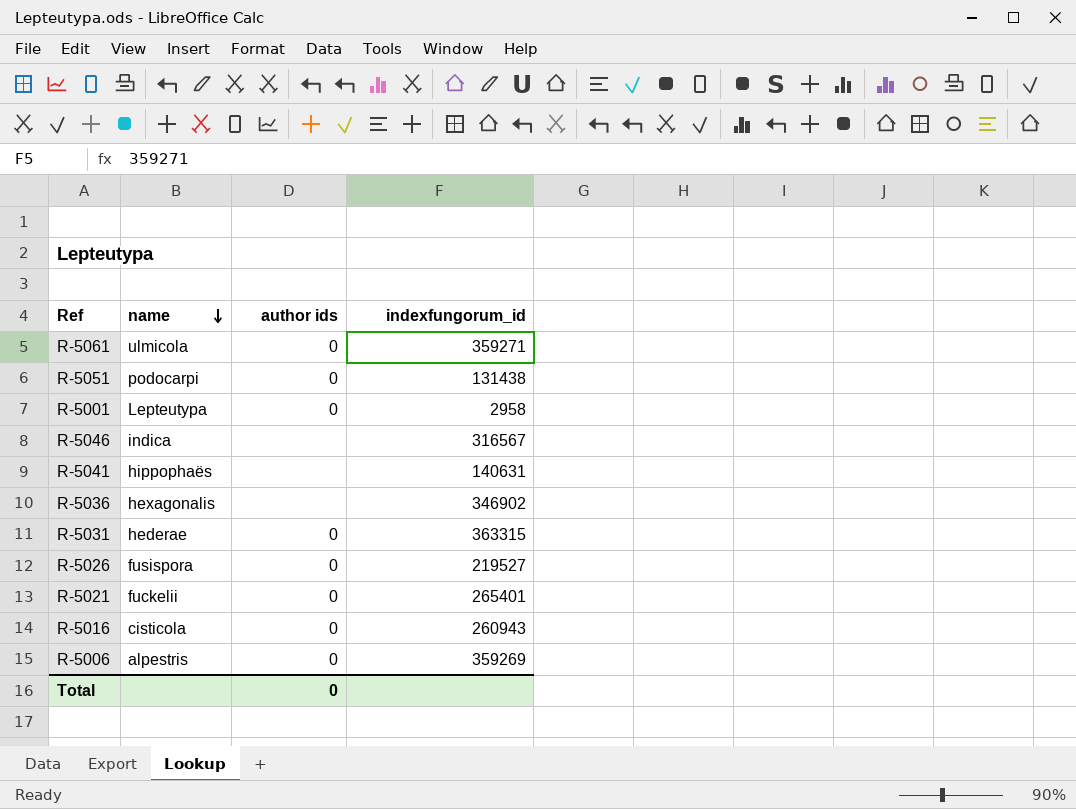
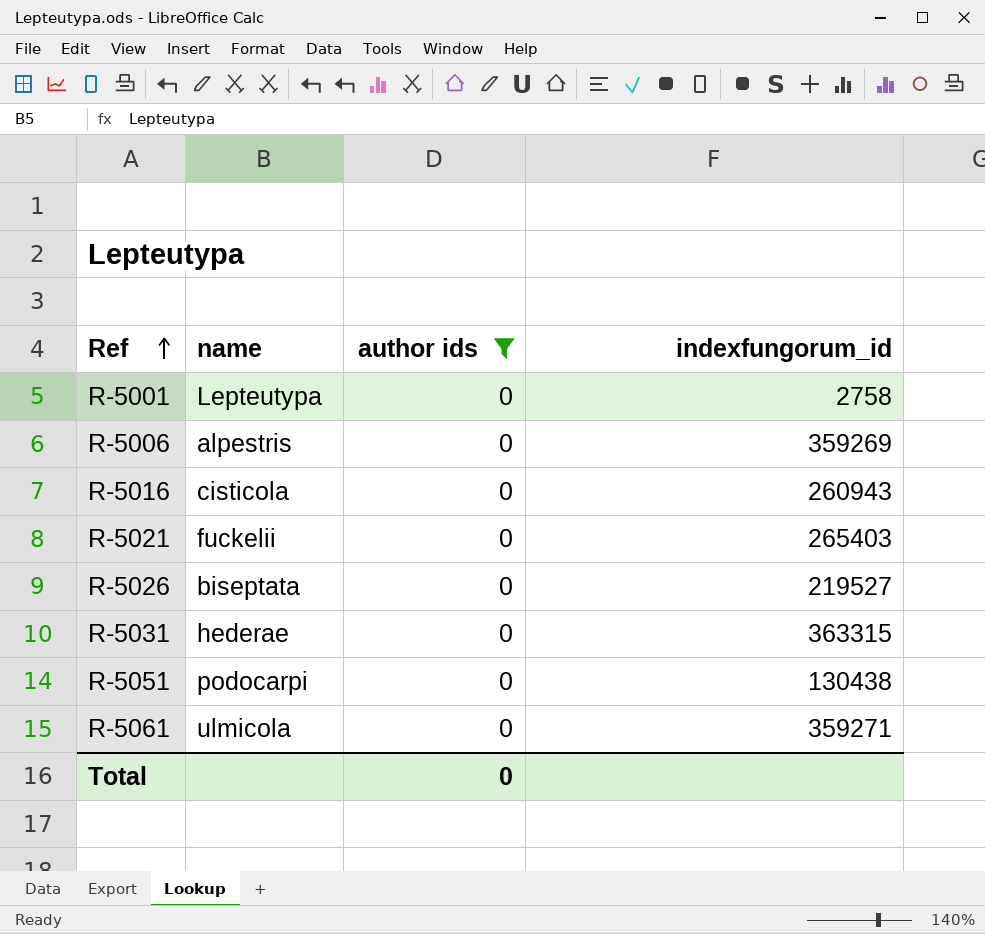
filter: none -> author ids = 0
row order: name descending -> Ref ascending
R-5001 | indexfungorum_id: 2958 -> 2758
R-5021 | indexfungorum_id: 265401 -> 265403
R-5026 | name: fusispora -> biseptata
R-5051 | indexfungorum_id: 131438 -> 130438

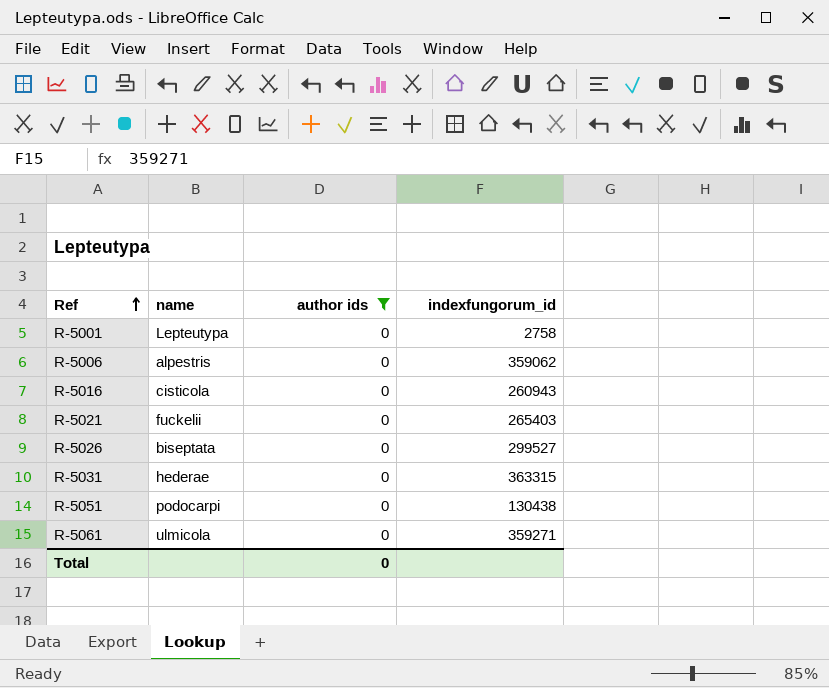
R-5006 | indexfungorum_id: 359269 -> 359062
R-5026 | indexfungorum_id: 219527 -> 299527

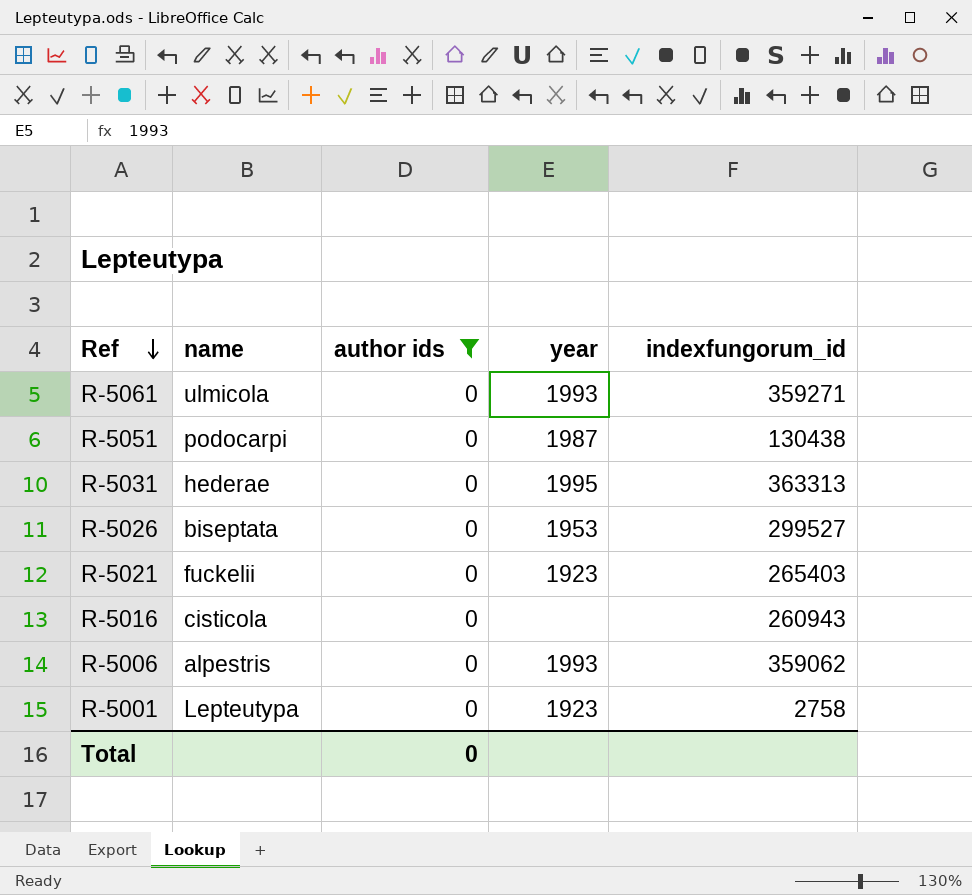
row order: Ref ascending -> Ref descending
column year | position: none -> 4
R-5031 | indexfungorum_id: 363315 -> 363313

